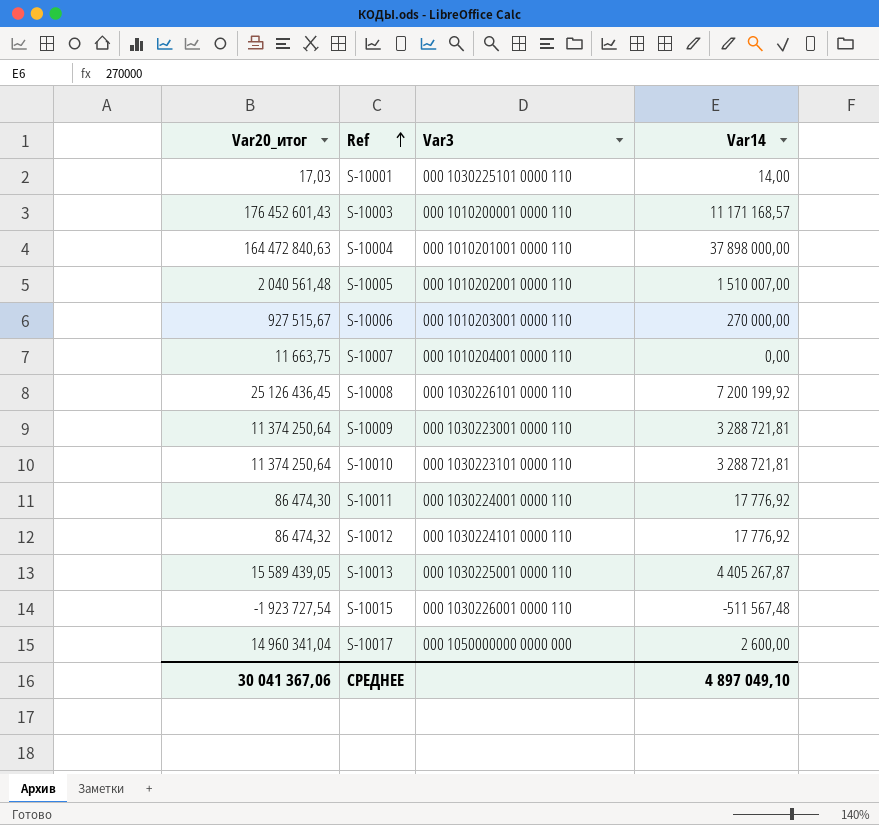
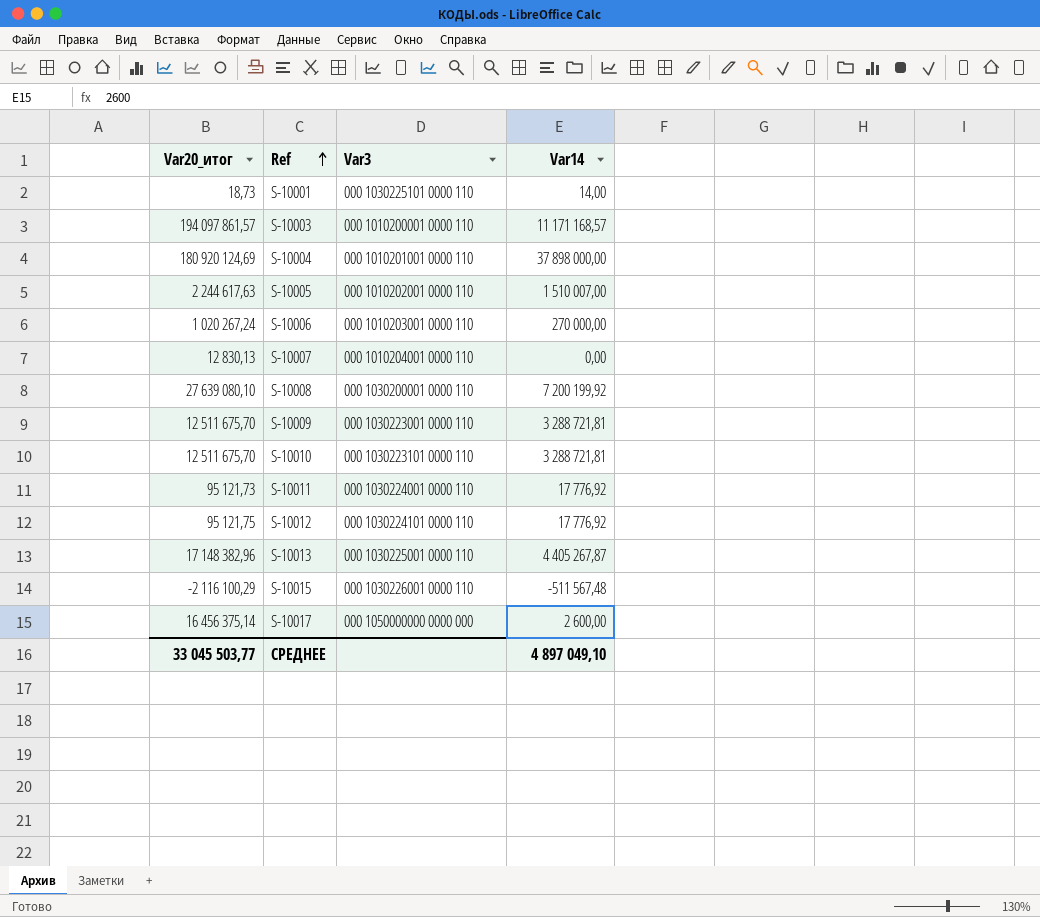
S-10001 | Var20_итог: 17,03 -> 18,73
S-10003 | Var20_итог: 176 452 601,43 -> 194 097 861,57
S-10004 | Var20_итог: 164 472 840,63 -> 180 920 124,69
S-10005 | Var20_итог: 2 040 561,48 -> 2 244 617,63
S-10006 | Var20_итог: 927 515,67 -> 1 020 267,24
S-10007 | Var20_итог: 11 663,75 -> 12 830,13
S-10008 | Var20_итог: 25 126 436,45 -> 27 639 080,10
S-10008 | Var3: 000 1030226101 0000 110 -> 000 1030200001 0000 110
S-10009 | Var20_итог: 11 374 250,64 -> 12 511 675,70
S-10010 | Var20_итог: 11 374 250,64 -> 12 511 675,70
S-10011 | Var20_итог: 86 474,30 -> 95 121,73
S-10012 | Var20_итог: 86 474,32 -> 95 121,75
S-10013 | Var20_итог: 15 589 439,05 -> 17 148 382,96
S-10015 | Var20_итог: -1 923 727,54 -> -2 116 100,29
S-10017 | Var20_итог: 14 960 341,04 -> 16 456 375,14
СРЕДНЕЕ | Var20_итог: 30 041 367,06 -> 33 045 503,77

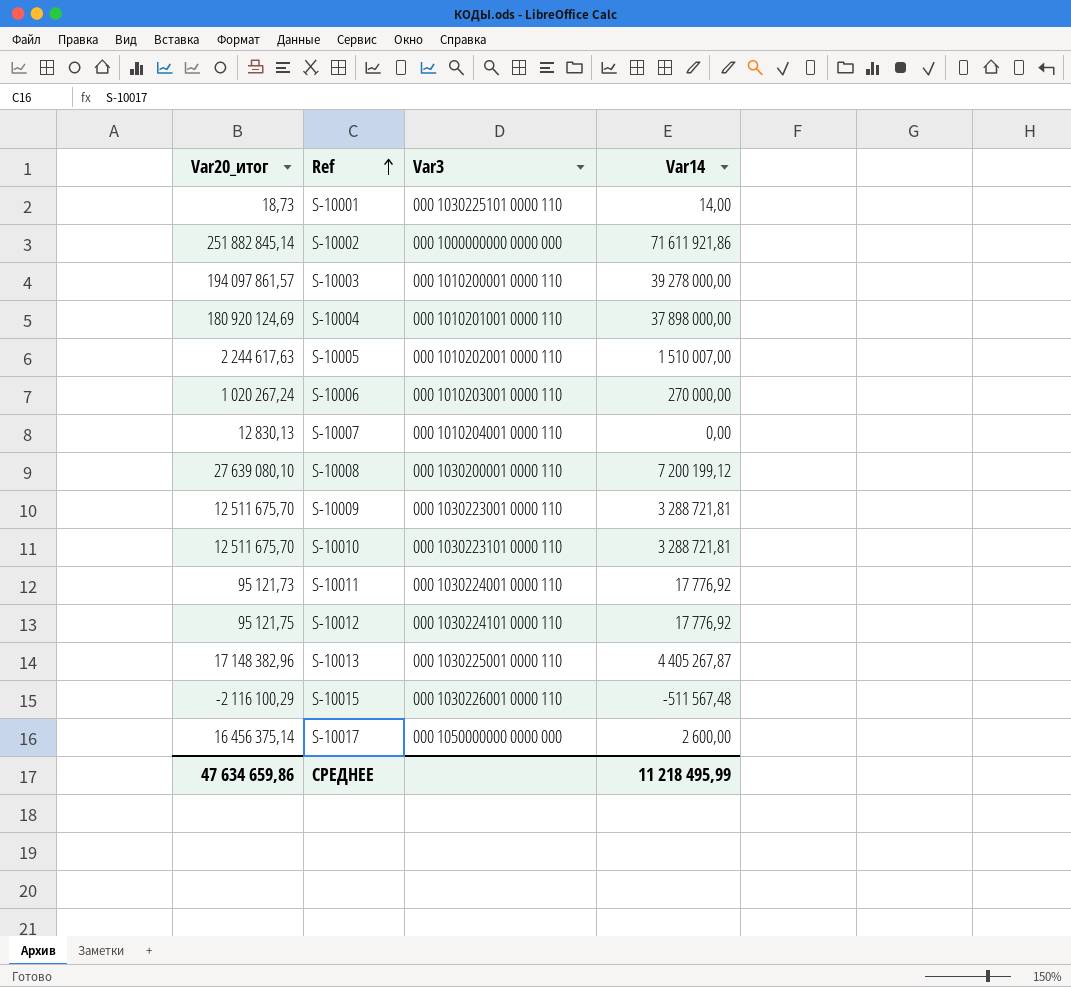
row S-10002: none -> 251 882 845,14 | 000 1000000000 0000 000 | 71 611 921,86
S-10003 | Var14: 11 171 168,57 -> 39 278 000,00
S-10008 | Var14: 7 200 199,92 -> 7 200 199,12
СРЕДНЕЕ | Var20_итог: 33 045 503,77 -> 47 634 659,86
СРЕДНЕЕ | Var14: 4 897 049,10 -> 11 218 495,99

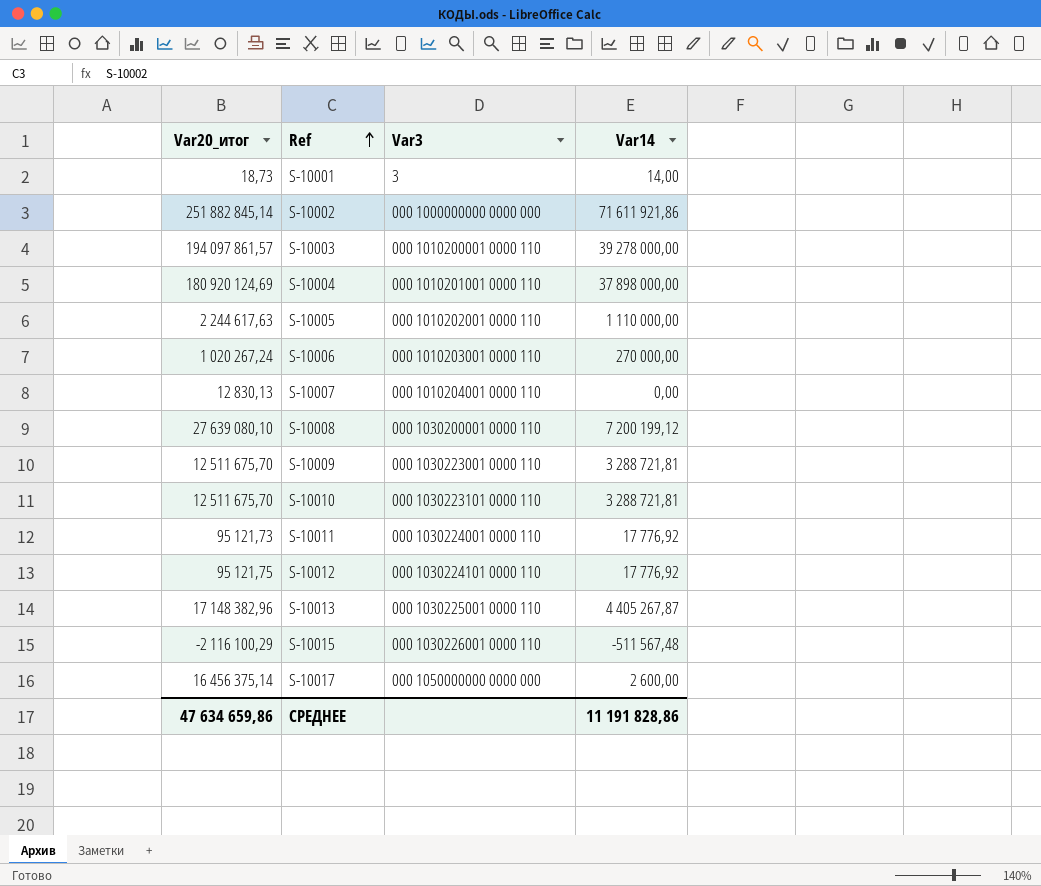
S-10001 | Var3: 000 1030225101 0000 110 -> 3
S-10005 | Var14: 1 510 007,00 -> 1 110 000,00
СРЕДНЕЕ | Var14: 11 218 495,99 -> 11 191 828,86

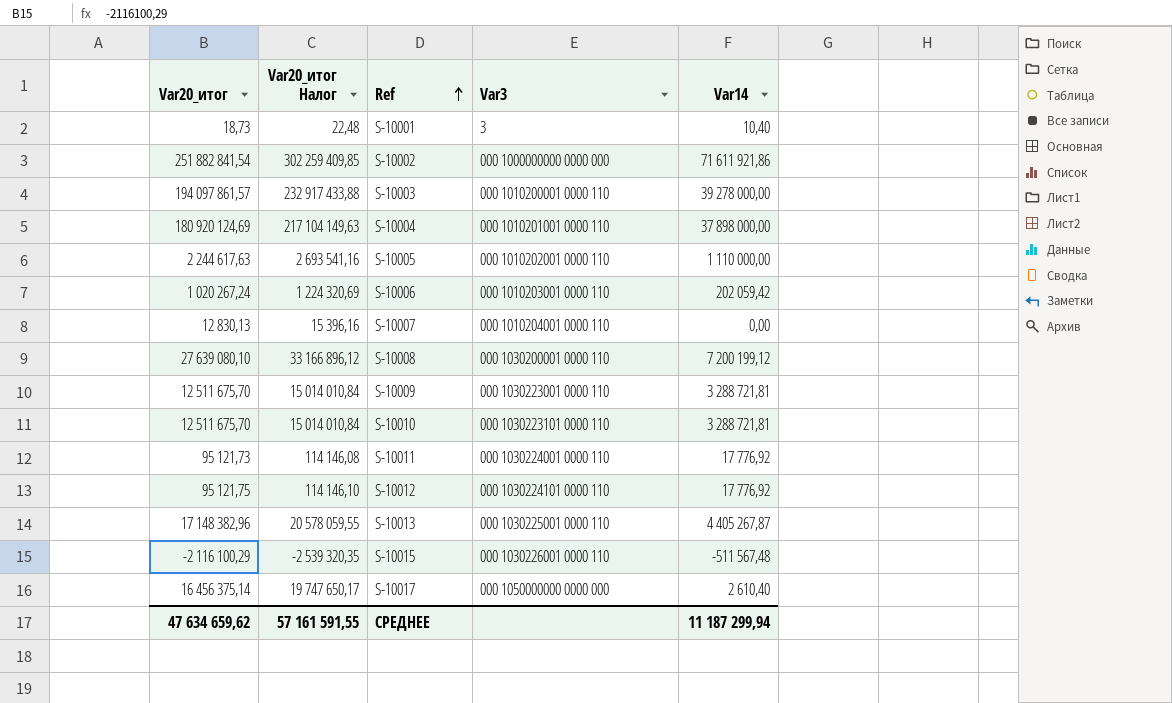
column Var20_итог Налог | formula: none -> [Var20_итог] * 1,2
S-10001 | Var14: 14,00 -> 10,40
S-10002 | Var20_итог: 251 882 845,14 -> 251 882 841,54
S-10006 | Var14: 270 000,00 -> 202 059,42
S-10017 | Var14: 2 600,00 -> 2 610,40
СРЕДНЕЕ | Var20_итог: 47 634 659,86 -> 47 634 659,62
СРЕДНЕЕ | Var14: 11 191 828,86 -> 11 187 299,94

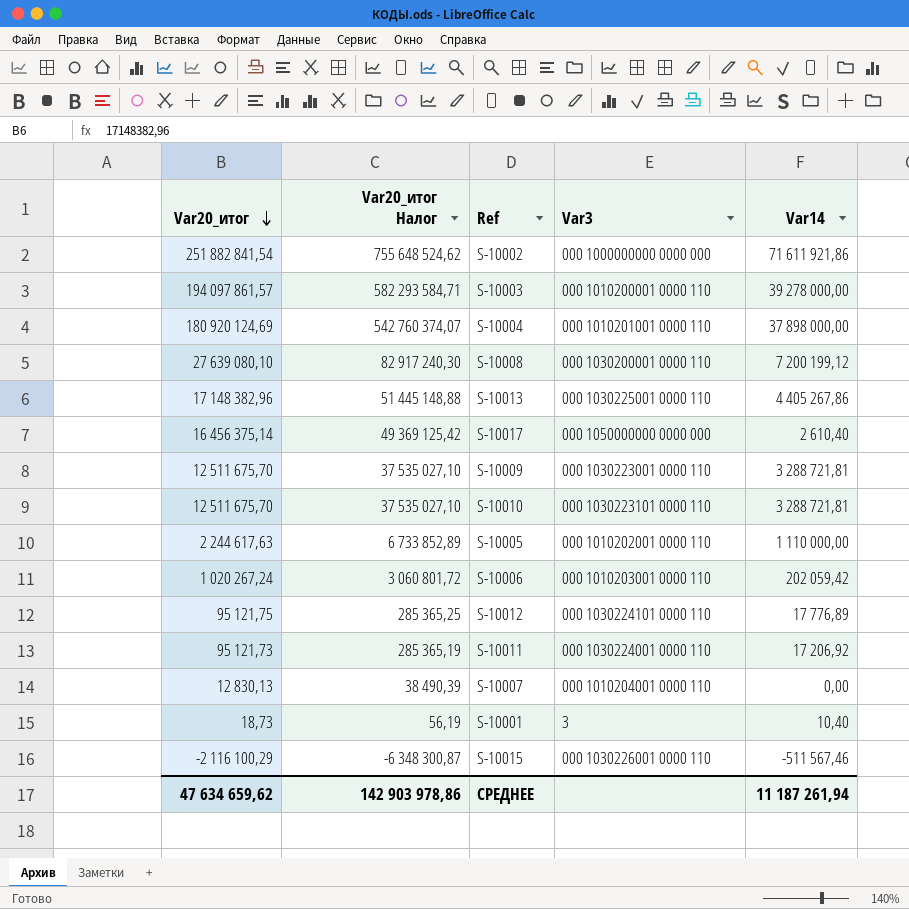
row order: Ref ascending -> Var20_итог descending
column Var20_итог Налог | formula: [Var20_итог] * 1,2 -> [Var20_итог] * 3
S-10013 | Var14: 4 405 267,87 -> 4 405 267,86
S-10012 | Var14: 17 776,92 -> 17 776,89
S-10011 | Var14: 17 776,92 -> 17 206,92
S-10015 | Var14: -511 567,48 -> -511 567,46
СРЕДНЕЕ | Var20_итог Налог: 57 161 591,55 -> 142 903 978,86
СРЕДНЕЕ | Var14: 11 187 299,94 -> 11 187 261,94

